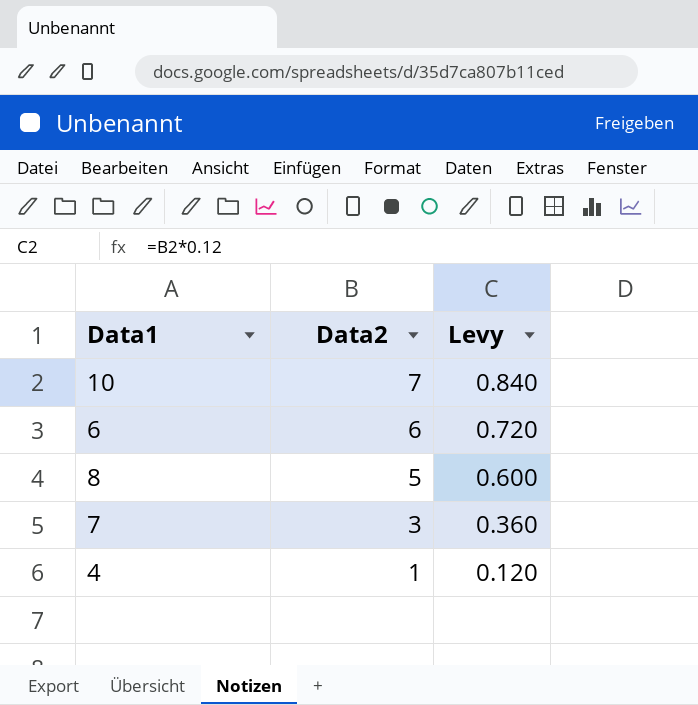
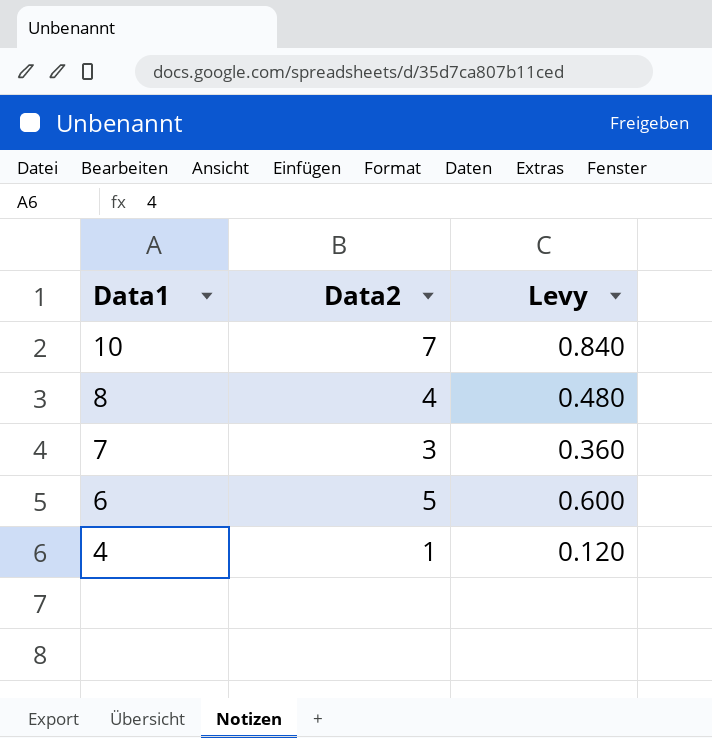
row order: Data2 descending -> Data1 descending
8 | Data2: 5 -> 4
8 | Levy: 0.600 -> 0.480
6 | Data2: 6 -> 5
6 | Levy: 0.720 -> 0.600

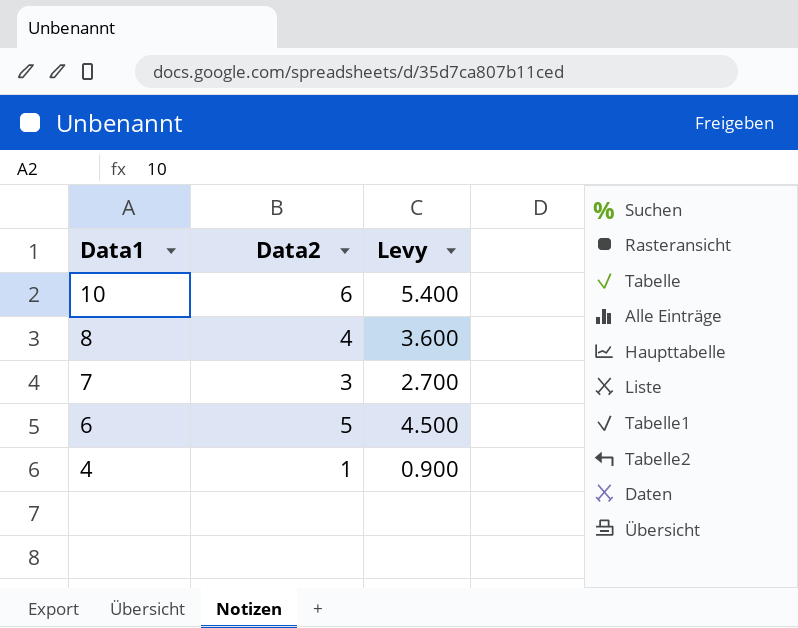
column Levy | formula: [Data2] * 0.12 -> [Data2] * 0.9
10 | Data2: 7 -> 6

